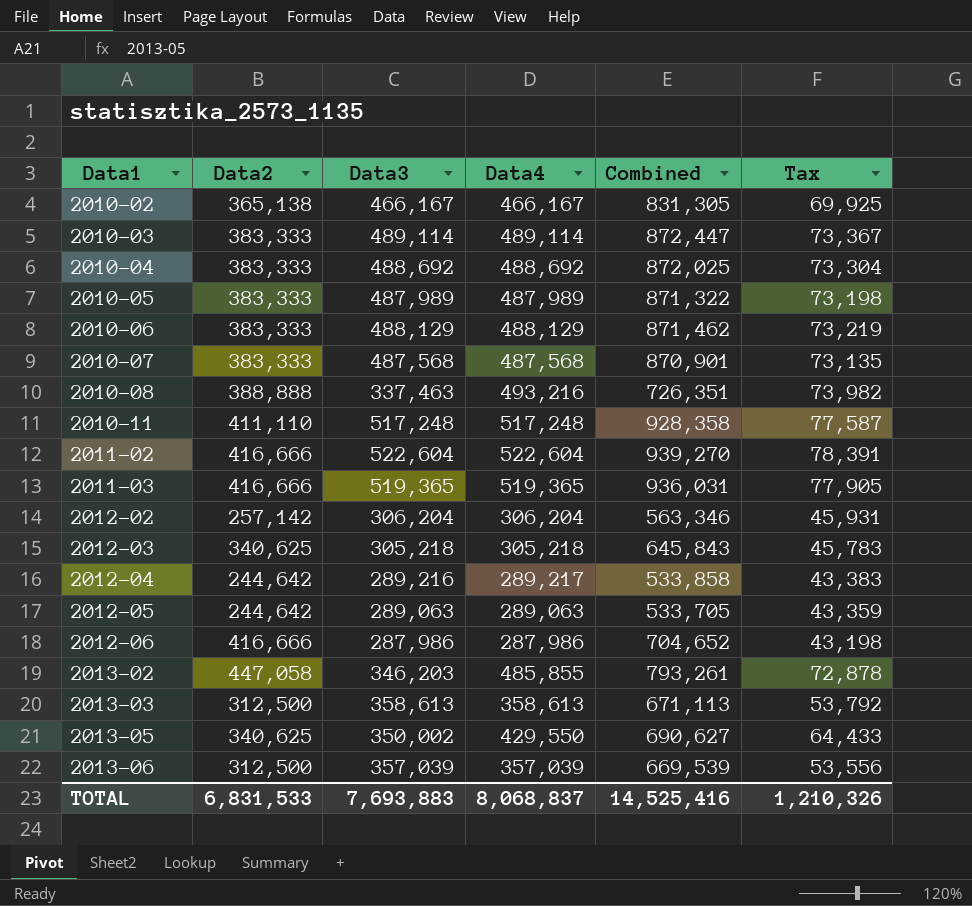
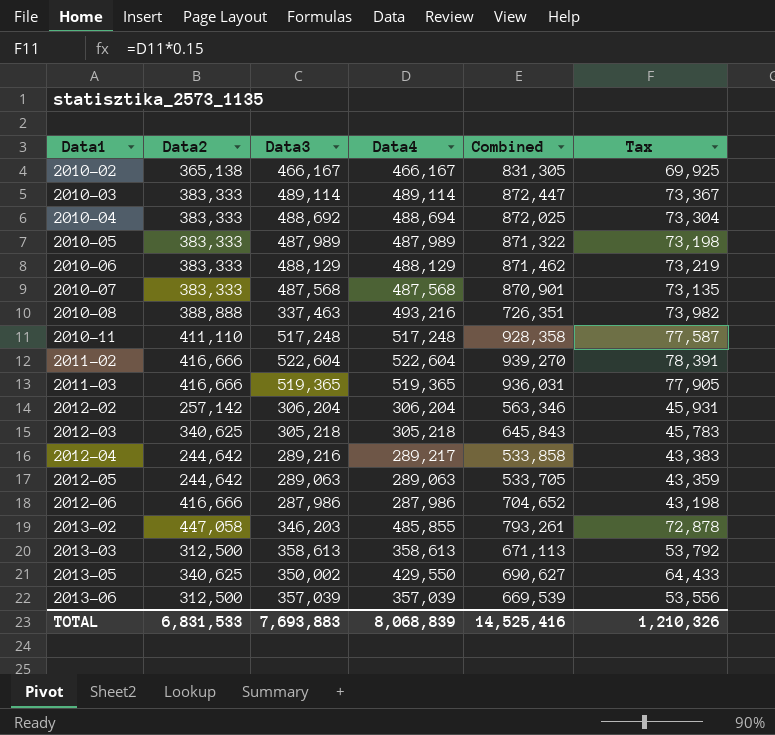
2010-04 | Data4: 488,692 -> 488,694
TOTAL | Data4: 8,068,837 -> 8,068,839

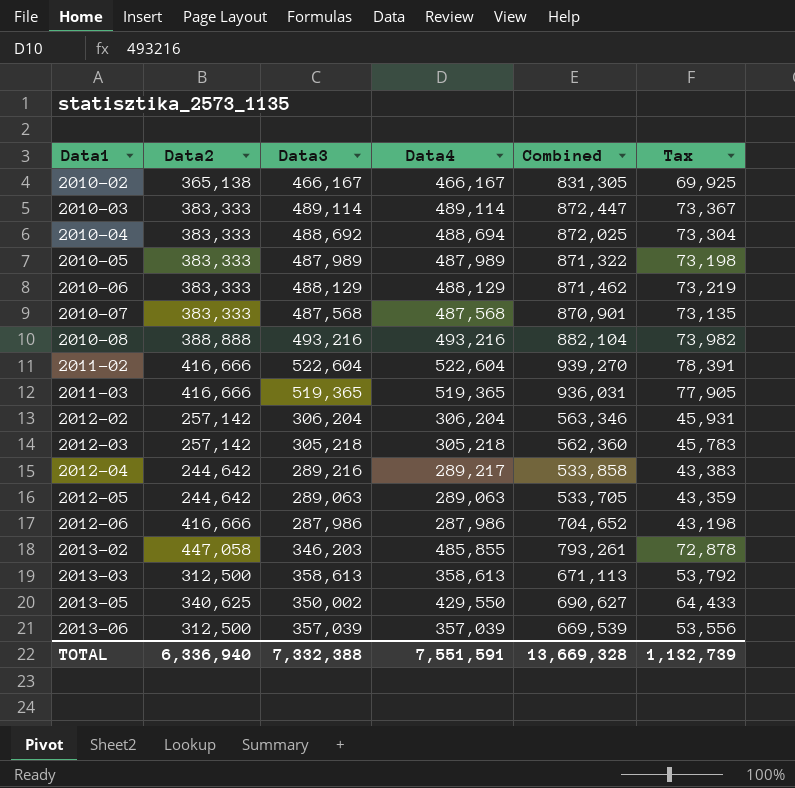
row 2010-11: 411,110 | 517,248 | 517,248 | 928,358 | 77,587 -> none
2010-08 | Data3: 337,463 -> 493,216
2010-08 | Combined: 726,351 -> 882,104
2012-03 | Data2: 340,625 -> 257,142
2012-03 | Combined: 645,843 -> 562,360
TOTAL | Data2: 6,831,533 -> 6,336,940
TOTAL | Data3: 7,693,883 -> 7,332,388
TOTAL | Data4: 8,068,839 -> 7,551,591
TOTAL | Combined: 14,525,416 -> 13,669,328
TOTAL | Tax: 1,210,326 -> 1,132,739

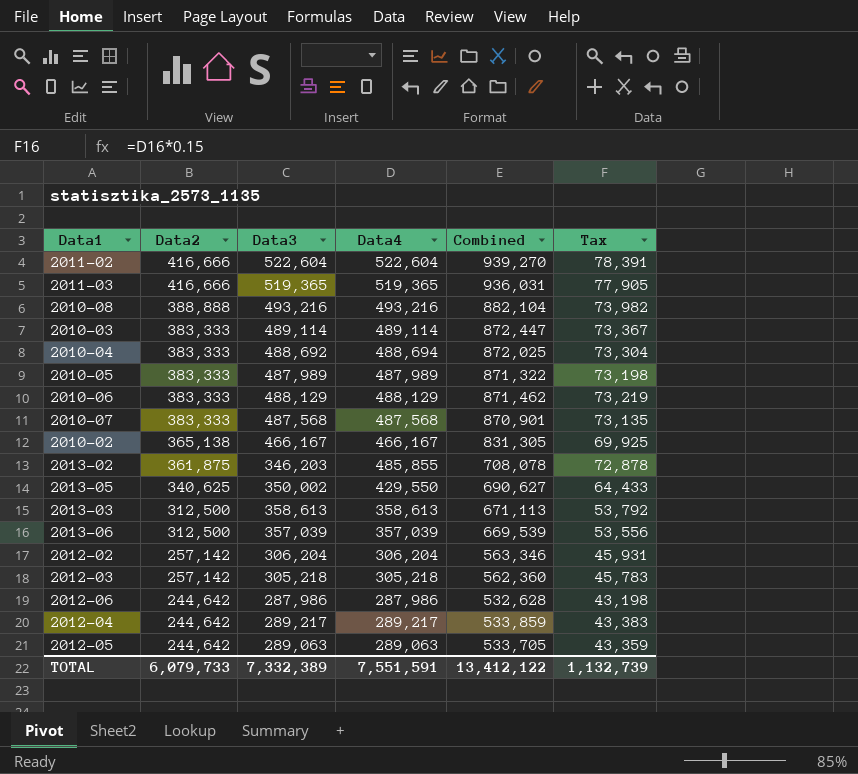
row order: Data1 ascending -> Data2 descending
2013-02 | Data2: 447,058 -> 361,875
2013-02 | Combined: 793,261 -> 708,078
2012-06 | Data2: 416,666 -> 244,642
2012-06 | Combined: 704,652 -> 532,628
2012-04 | Data3: 289,216 -> 289,217
2012-04 | Combined: 533,858 -> 533,859
TOTAL | Data2: 6,336,940 -> 6,079,733
TOTAL | Data3: 7,332,388 -> 7,332,389
TOTAL | Combined: 13,669,328 -> 13,412,122

